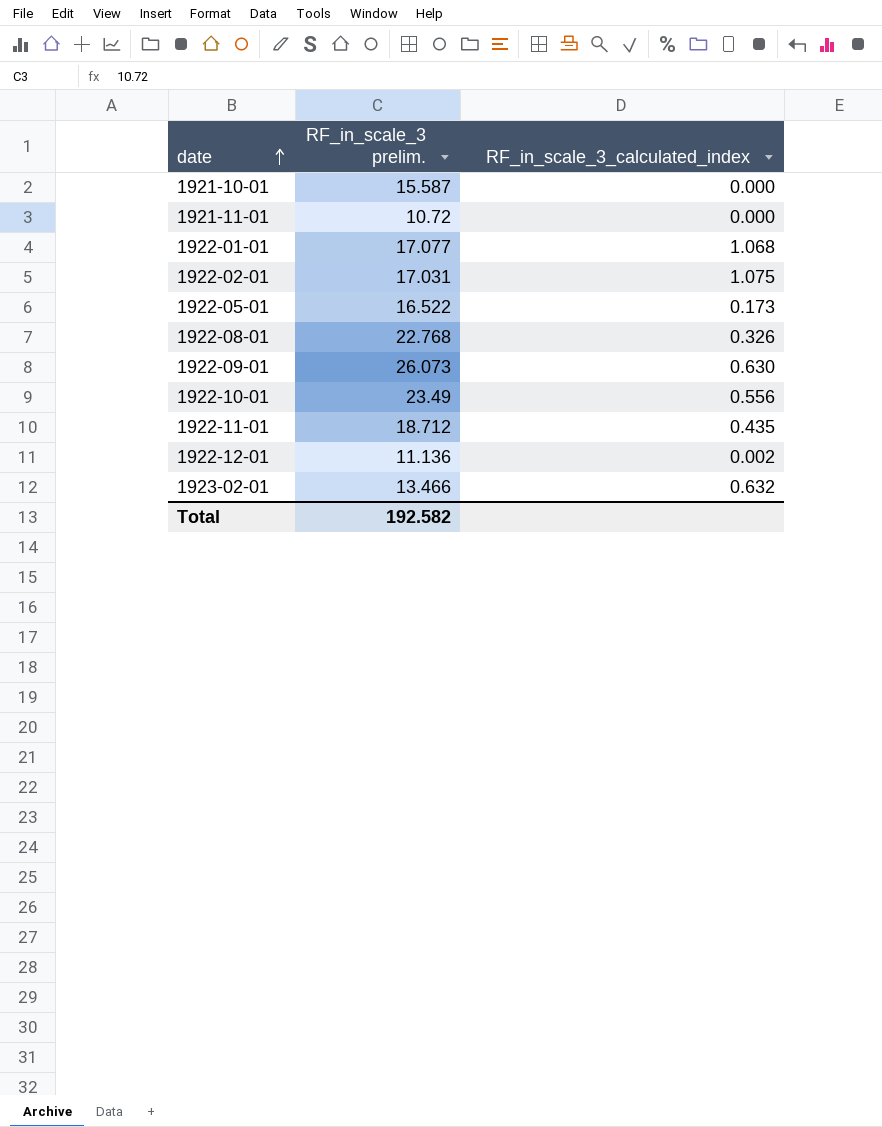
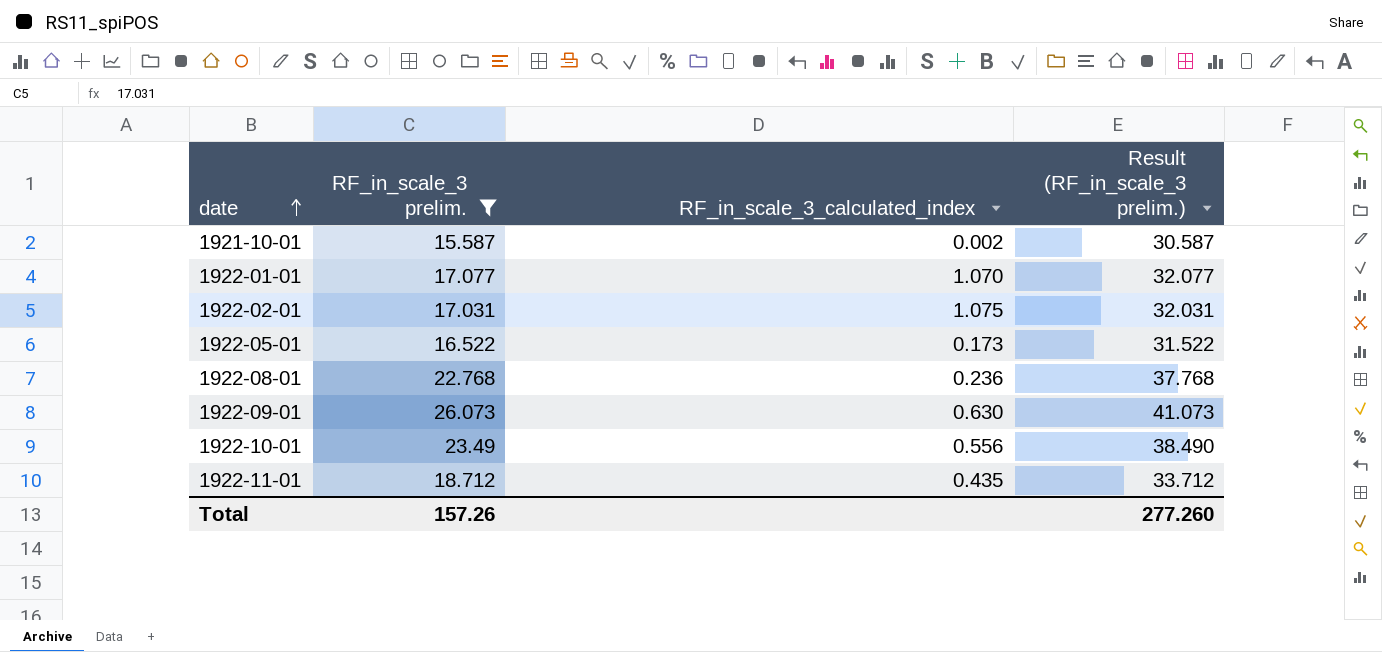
filter: none -> RF_in_scale_3 prelim. >= 15.587
column Result (RF_in_scale_3 prelim.) | formula: none -> [RF_in_scale_3 prelim.] + 15
1921-10-01 | RF_in_scale_3_calculated_index: 0.000 -> 0.002
1922-01-01 | RF_in_scale_3_calculated_index: 1.068 -> 1.070
1922-08-01 | RF_in_scale_3_calculated_index: 0.326 -> 0.236
Total | RF_in_scale_3 prelim.: 192.582 -> 157.26

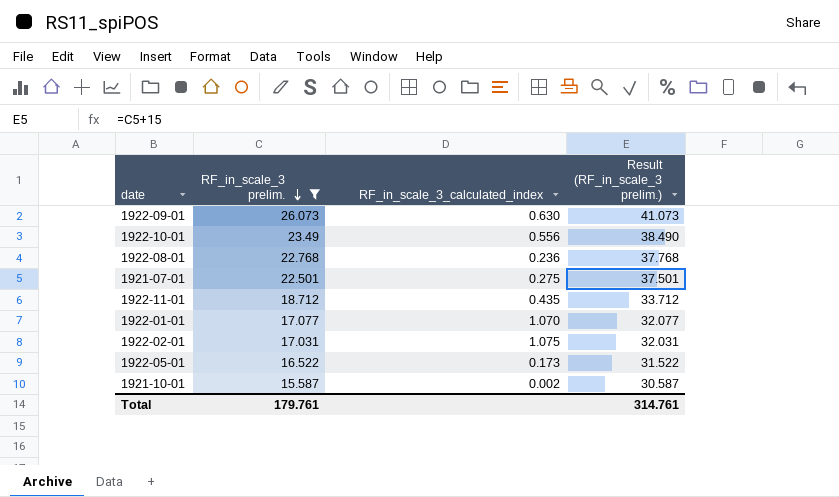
row order: date ascending -> RF_in_scale_3 prelim. descending
row 1921-07-01: none -> 22.501 | 0.275 | 37.501
Total | RF_in_scale_3 prelim.: 157.26 -> 179.761
Total | Result (RF_in_scale_3 prelim.): 277.260 -> 314.761

